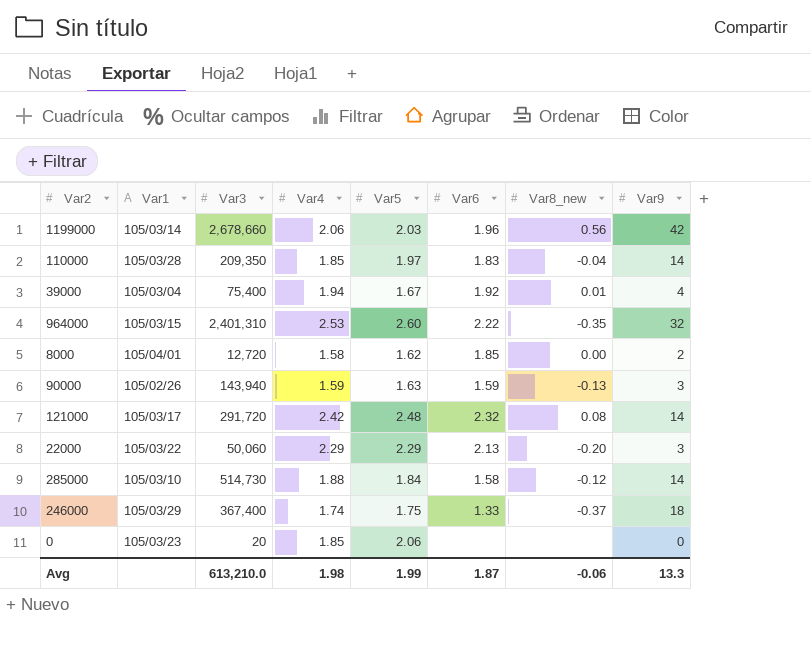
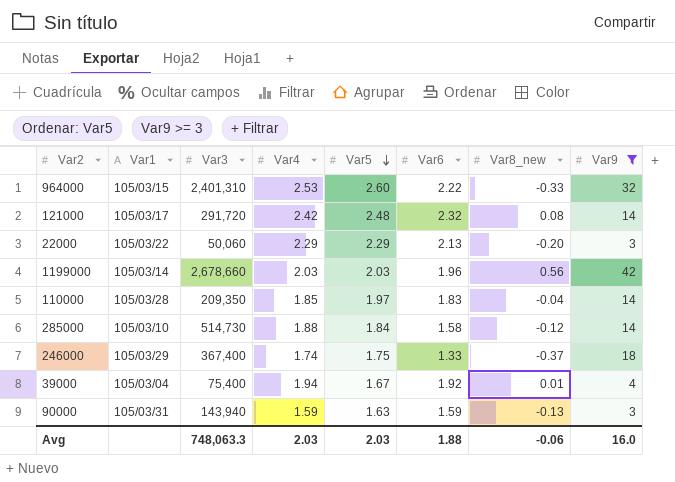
filter: none -> Var9 >= 3
row order: none -> Var5 descending
964000 | Var8_new: -0.35 -> -0.33
1199000 | Var4: 2.06 -> 2.03
90000 | Var1: 105/02/26 -> 105/03/31
Avg | Var3: 613,210.0 -> 748,063.3
Avg | Var4: 1.98 -> 2.03
Avg | Var5: 1.99 -> 2.03
Avg | Var6: 1.87 -> 1.88
Avg | Var9: 13.3 -> 16.0

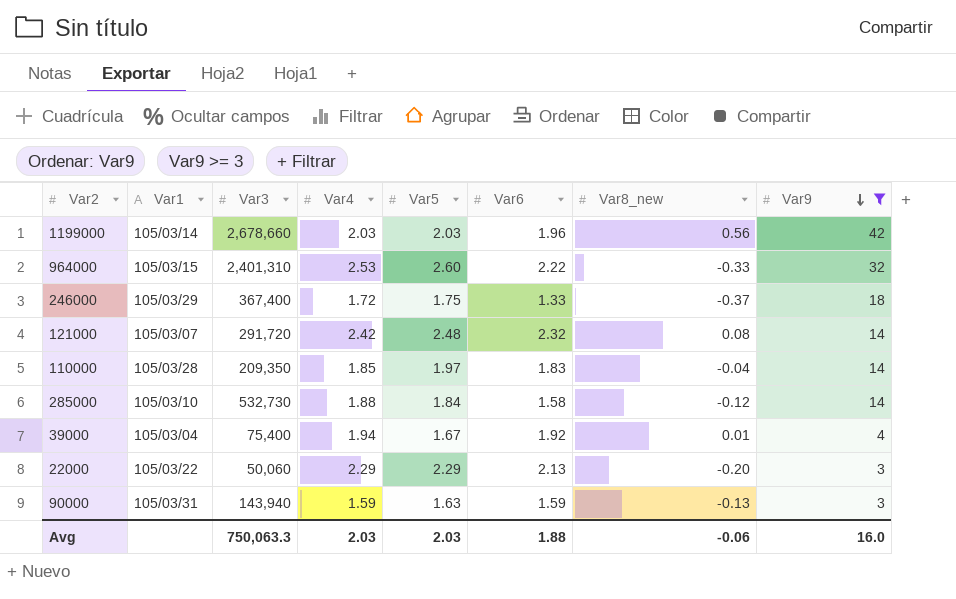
row order: Var5 descending -> Var9 descending
246000 | Var4: 1.74 -> 1.72
121000 | Var1: 105/03/17 -> 105/03/07
285000 | Var3: 514,730 -> 532,730
Avg | Var3: 748,063.3 -> 750,063.3

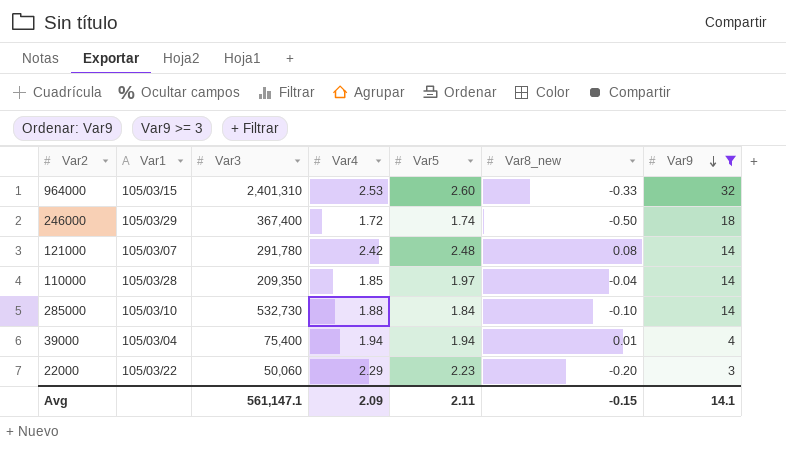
column Var6 | position: 6 -> none
row 1199000: 105/03/14 | 2,678,660 | 2.03 | 2.03 | 1.96 | 0.56 | 42 -> none
row 90000: 105/03/31 | 143,940 | 1.59 | 1.63 | 1.59 | -0.13 | 3 -> none
246000 | Var5: 1.75 -> 1.74
246000 | Var8_new: -0.37 -> -0.50
121000 | Var3: 291,720 -> 291,780
285000 | Var8_new: -0.12 -> -0.10
39000 | Var5: 1.67 -> 1.94
22000 | Var5: 2.29 -> 2.23
Avg | Var3: 750,063.3 -> 561,147.1
Avg | Var4: 2.03 -> 2.09
Avg | Var5: 2.03 -> 2.11
Avg | Var8_new: -0.06 -> -0.15
Avg | Var9: 16.0 -> 14.1

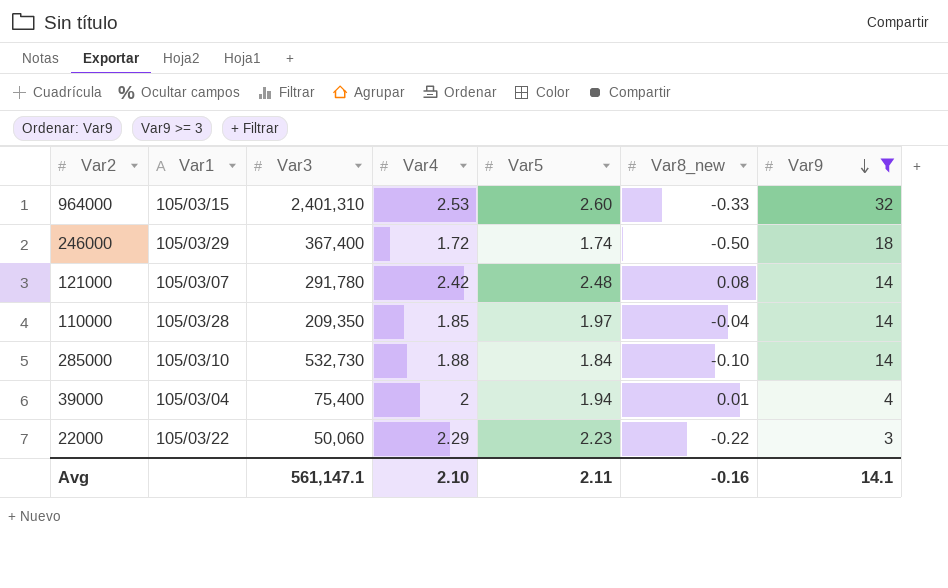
39000 | Var4: 1.94 -> 2
22000 | Var8_new: -0.20 -> -0.22
Avg | Var4: 2.09 -> 2.10
Avg | Var8_new: -0.15 -> -0.16

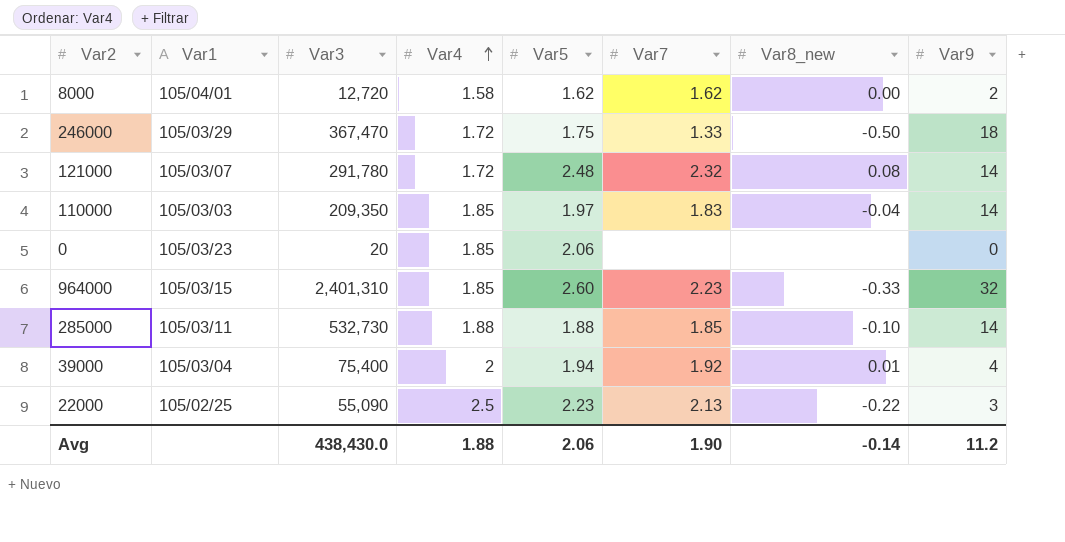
filter: Var9 >= 3 -> none
row order: Var9 descending -> Var4 ascending
column Var7 | position: none -> 6
246000 | Var3: 367,400 -> 367,470
246000 | Var5: 1.74 -> 1.75
121000 | Var4: 2.42 -> 1.72
110000 | Var1: 105/03/28 -> 105/03/03
964000 | Var4: 2.53 -> 1.85
285000 | Var1: 105/03/10 -> 105/03/11
285000 | Var5: 1.84 -> 1.88
22000 | Var1: 105/03/22 -> 105/02/25
22000 | Var3: 50,060 -> 55,090
22000 | Var4: 2.29 -> 2.5
Avg | Var3: 561,147.1 -> 438,430.0
Avg | Var4: 2.10 -> 1.88
Avg | Var5: 2.11 -> 2.06
Avg | Var8_new: -0.16 -> -0.14
Avg | Var9: 14.1 -> 11.2

